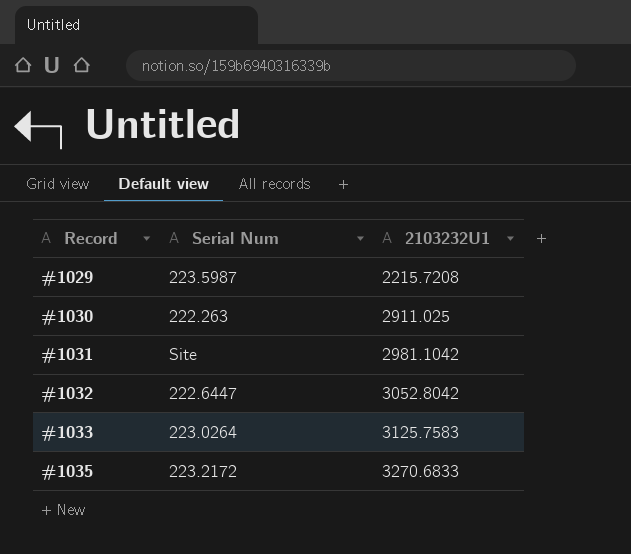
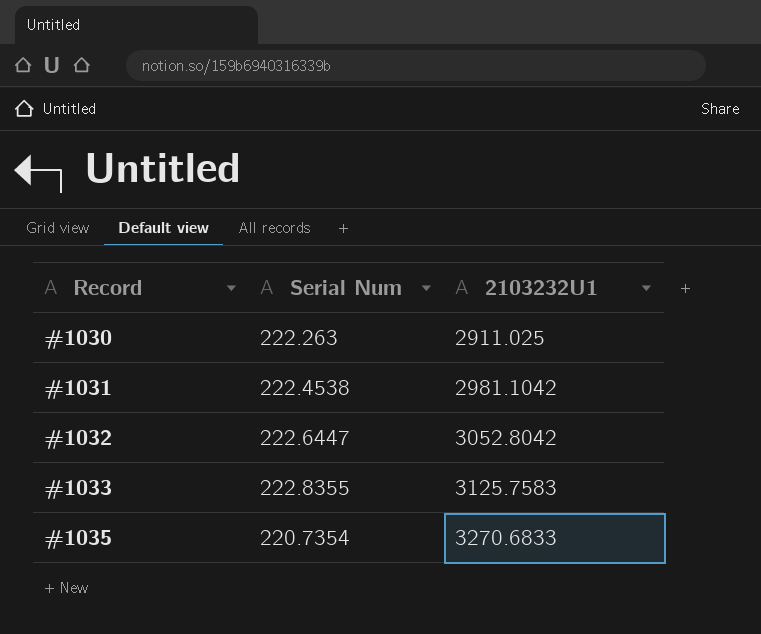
row #1029: 223.5987 | 2215.7208 -> none
#1031 | Serial Num: Site -> 222.4538
#1033 | Serial Num: 223.0264 -> 222.8355
#1035 | Serial Num: 223.2172 -> 220.7354

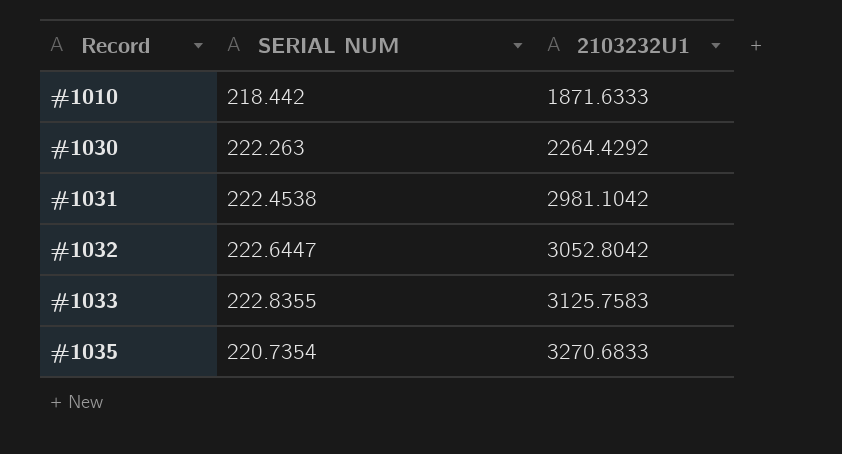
column name: Serial Num -> SERIAL NUM
row #1010: none -> 218.442 | 1871.6333
#1030 | 2103232U1: 2911.025 -> 2264.4292

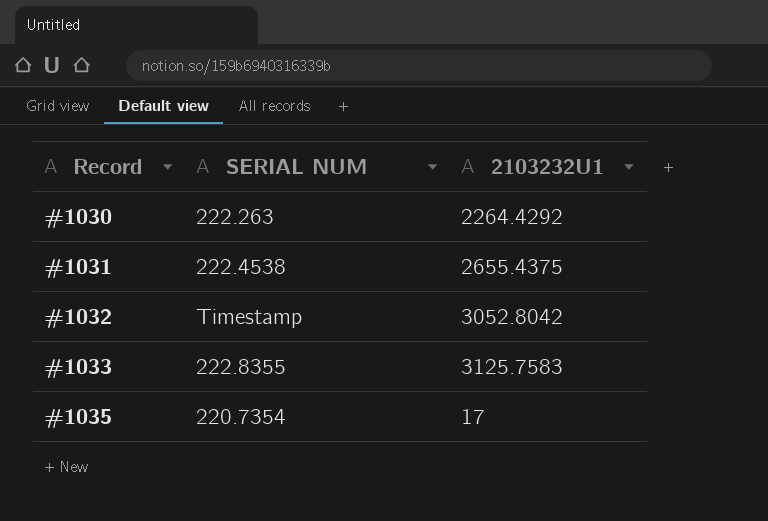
row #1010: 218.442 | 1871.6333 -> none
#1031 | 2103232U1: 2981.1042 -> 2655.4375
#1032 | SERIAL NUM: 222.6447 -> Timestamp
#1035 | 2103232U1: 3270.6833 -> 17

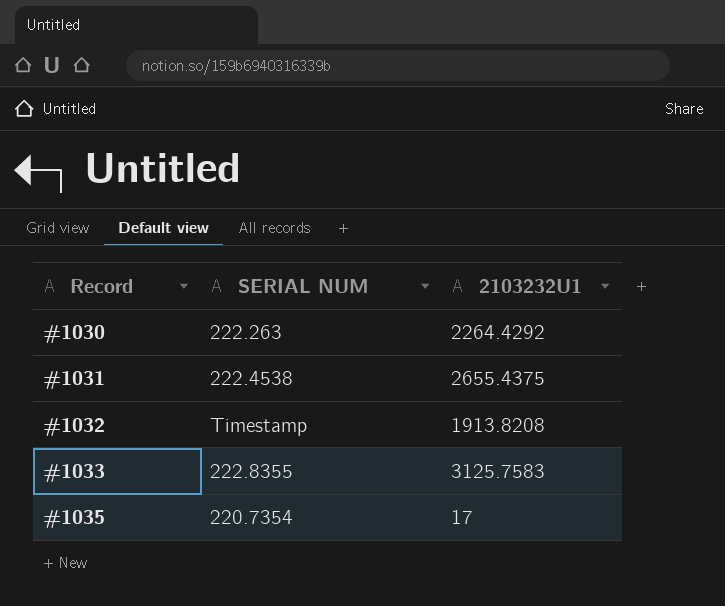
#1032 | 2103232U1: 3052.8042 -> 1913.8208

